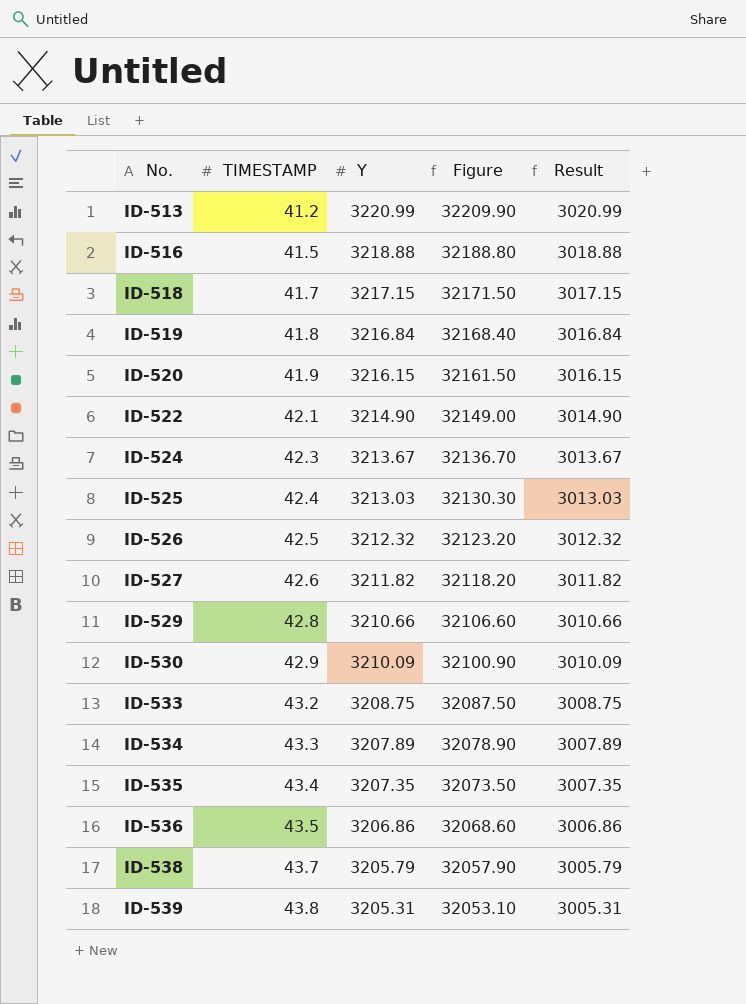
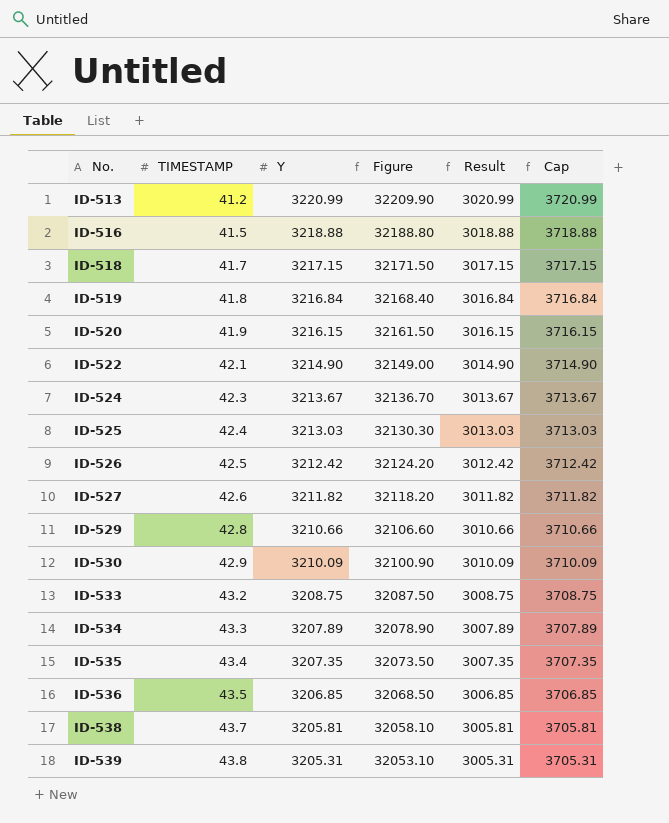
column Cap | formula: none -> [Y] + 500
ID-526 | Y: 3212.32 -> 3212.42
ID-526 | Figure: 32123.20 -> 32124.20
ID-526 | Result: 3012.32 -> 3012.42
ID-536 | Y: 3206.86 -> 3206.85
ID-536 | Figure: 32068.60 -> 32068.50
ID-536 | Result: 3006.86 -> 3006.85
ID-538 | Y: 3205.79 -> 3205.81
ID-538 | Figure: 32057.90 -> 32058.10
ID-538 | Result: 3005.79 -> 3005.81

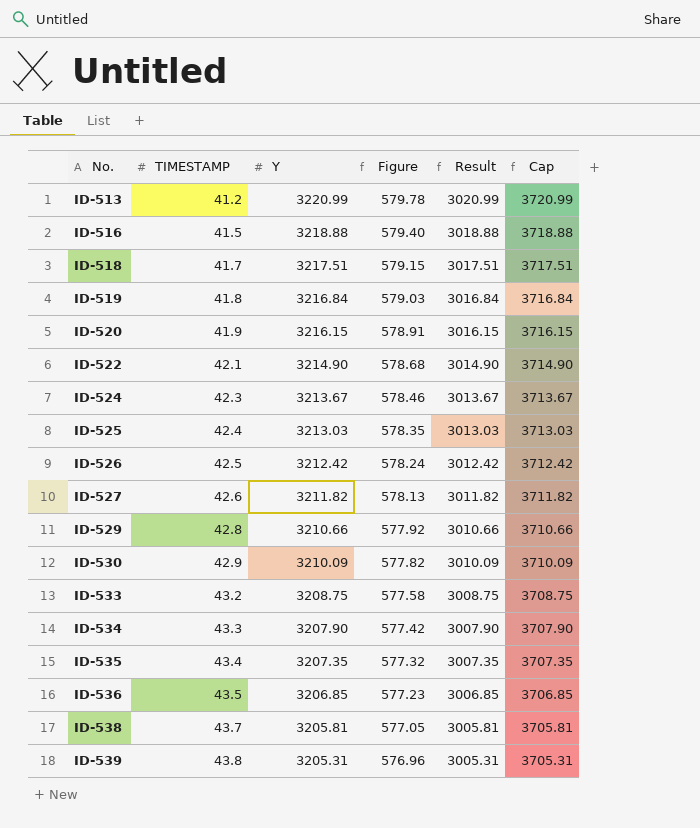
column Figure | formula: [Y] * 10 -> [Y] * 0.18
ID-518 | Y: 3217.15 -> 3217.51
ID-518 | Result: 3017.15 -> 3017.51
ID-518 | Cap: 3717.15 -> 3717.51
ID-534 | Y: 3207.89 -> 3207.90
ID-534 | Result: 3007.89 -> 3007.90
ID-534 | Cap: 3707.89 -> 3707.90

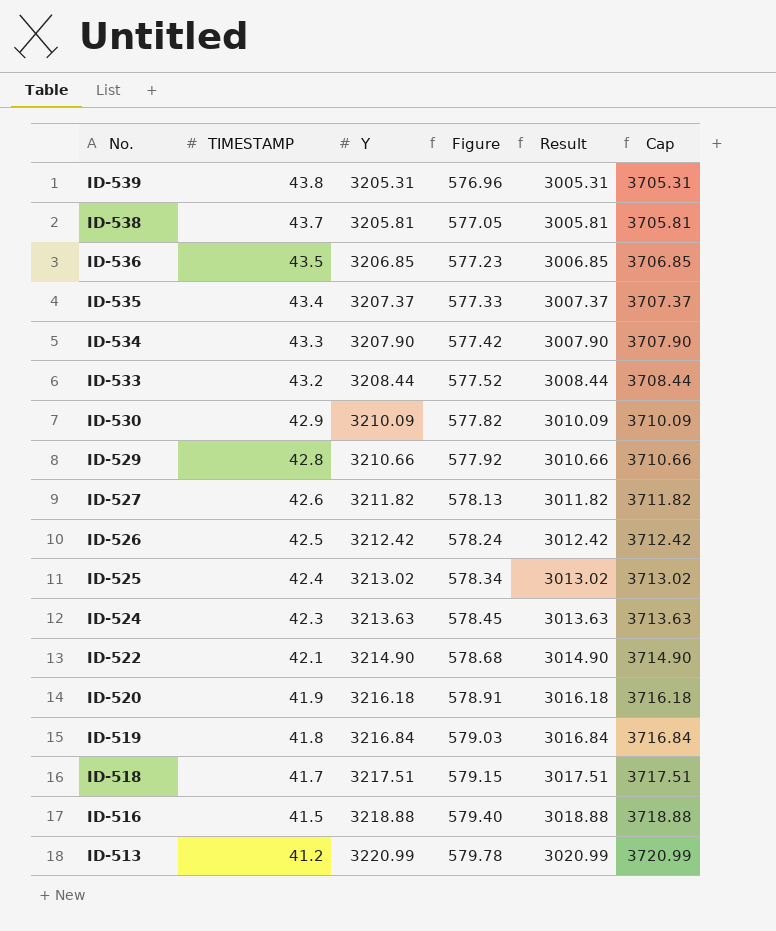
row order: No. ascending -> No. descending
ID-535 | Y: 3207.35 -> 3207.37
ID-535 | Figure: 577.32 -> 577.33
ID-535 | Result: 3007.35 -> 3007.37
ID-535 | Cap: 3707.35 -> 3707.37
ID-533 | Y: 3208.75 -> 3208.44
ID-533 | Figure: 577.58 -> 577.52
ID-533 | Result: 3008.75 -> 3008.44
ID-533 | Cap: 3708.75 -> 3708.44
ID-525 | Y: 3213.03 -> 3213.02
ID-525 | Figure: 578.35 -> 578.34
ID-525 | Result: 3013.03 -> 3013.02
ID-525 | Cap: 3713.03 -> 3713.02
ID-524 | Y: 3213.67 -> 3213.63
ID-524 | Figure: 578.46 -> 578.45
ID-524 | Result: 3013.67 -> 3013.63
ID-524 | Cap: 3713.67 -> 3713.63
ID-520 | Y: 3216.15 -> 3216.18
ID-520 | Result: 3016.15 -> 3016.18
ID-520 | Cap: 3716.15 -> 3716.18

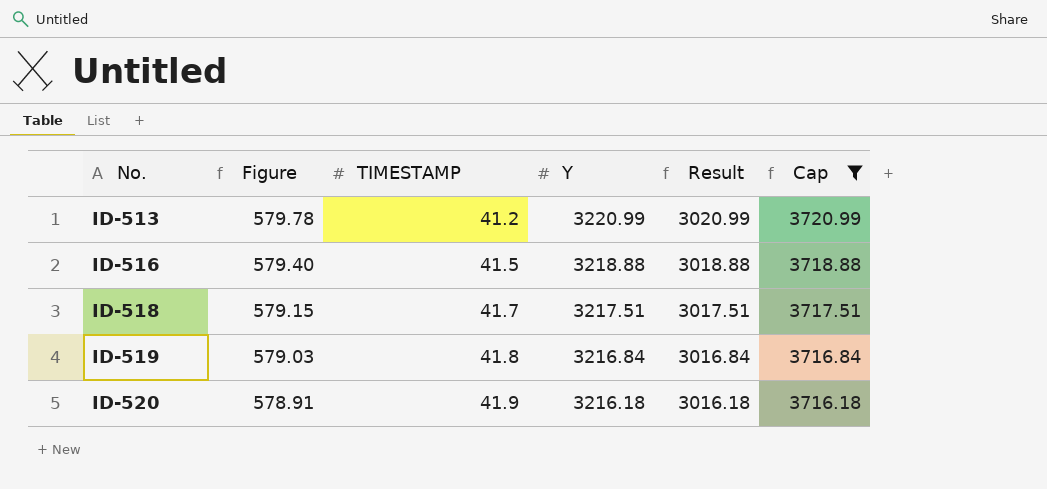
filter: none -> Cap >= 3716.18
row order: No. descending -> No. ascending
column Figure | position: 4 -> 2

